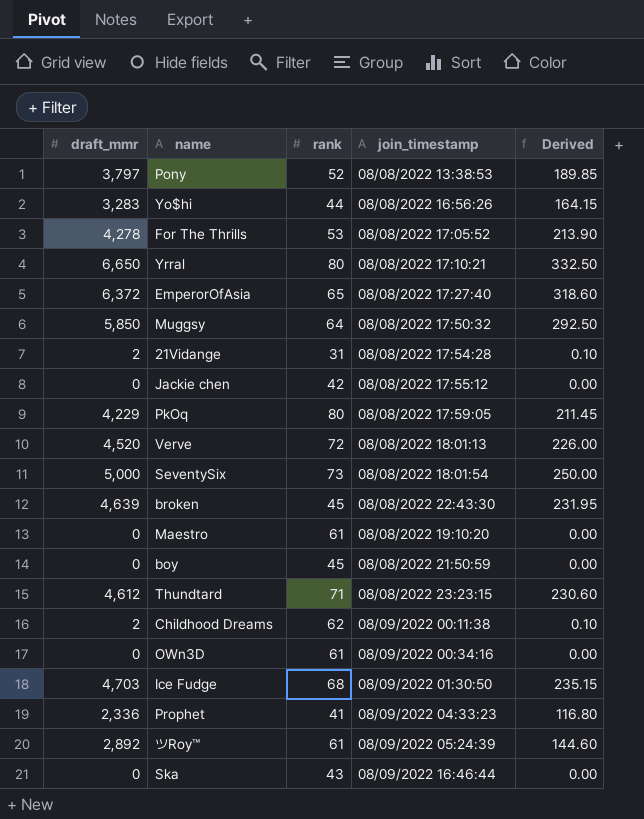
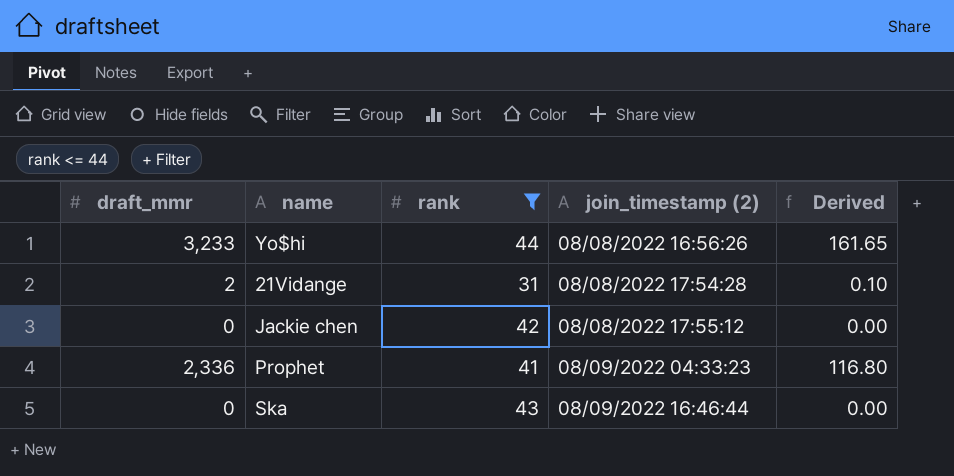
filter: none -> rank <= 44
column name: join_timestamp -> join_timestamp (2)
Yo$hi | draft_mmr: 3,283 -> 3,233
Yo$hi | Derived: 164.15 -> 161.65

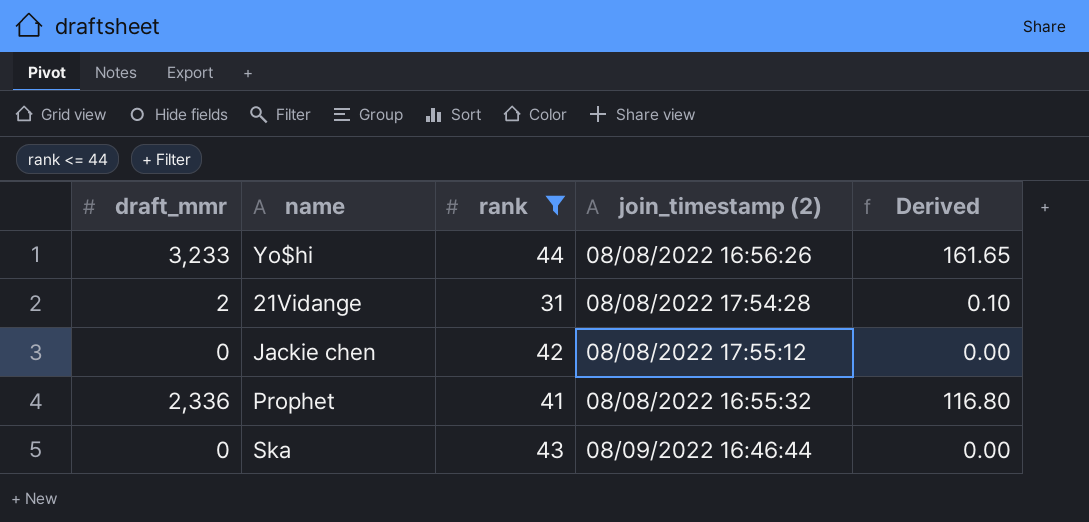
Prophet | join_timestamp (2): 08/09/2022 04:33:23 -> 08/08/2022 16:55:32

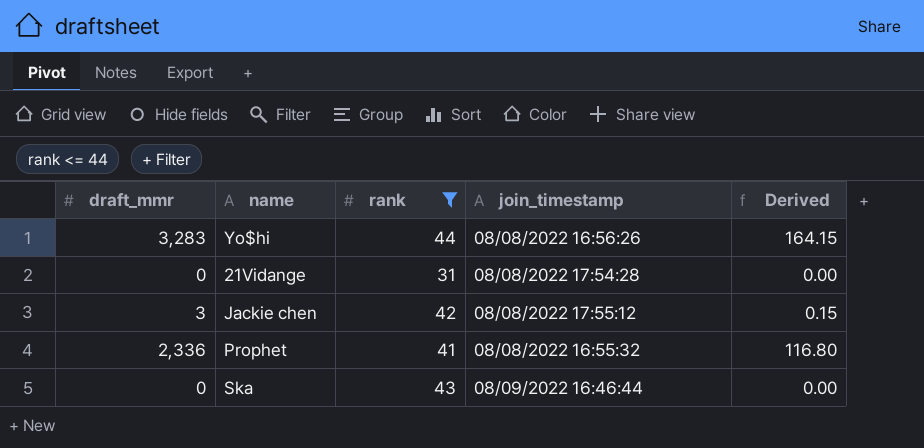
column name: join_timestamp (2) -> join_timestamp
Yo$hi | draft_mmr: 3,233 -> 3,283
Yo$hi | Derived: 161.65 -> 164.15
21Vidange | draft_mmr: 2 -> 0
21Vidange | Derived: 0.10 -> 0.00
Jackie chen | draft_mmr: 0 -> 3
Jackie chen | Derived: 0.00 -> 0.15

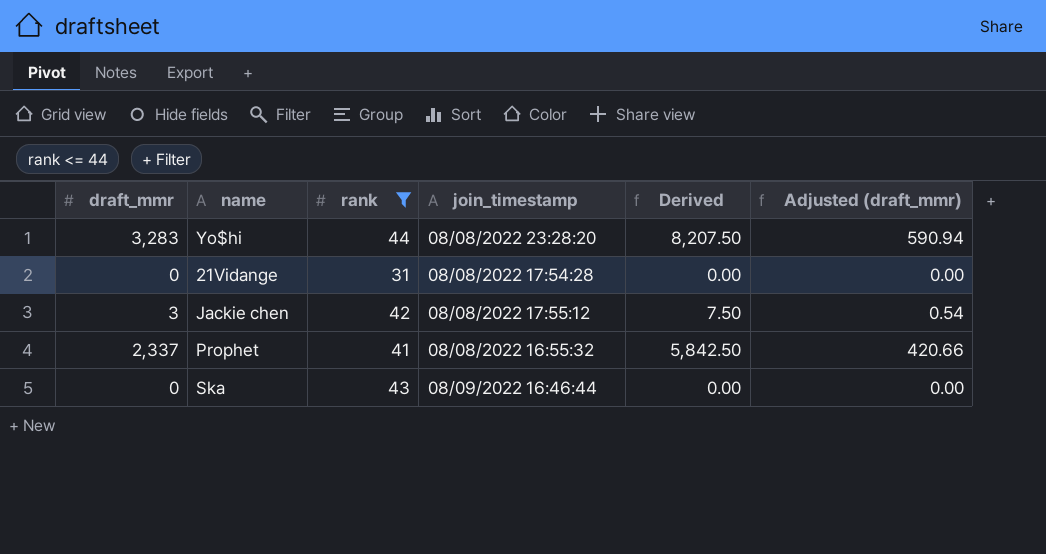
column Derived | formula: [draft_mmr] * 0.05 -> [draft_mmr] * 2.5
column Adjusted (draft_mmr) | formula: none -> [draft_mmr] * 0.18
Yo$hi | join_timestamp: 08/08/2022 16:56:26 -> 08/08/2022 23:28:20
Prophet | draft_mmr: 2,336 -> 2,337

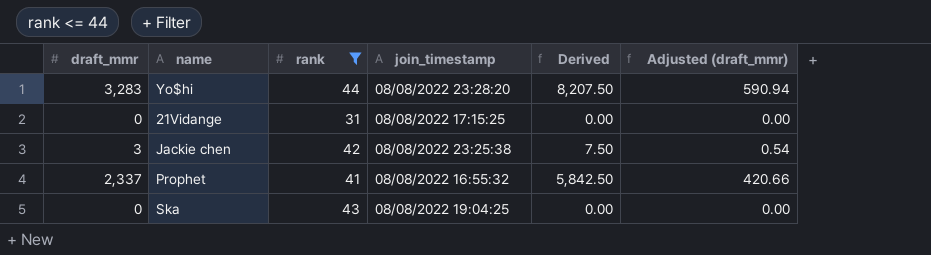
21Vidange | join_timestamp: 08/08/2022 17:54:28 -> 08/08/2022 17:15:25
Jackie chen | join_timestamp: 08/08/2022 17:55:12 -> 08/08/2022 23:25:38
Ska | join_timestamp: 08/09/2022 16:46:44 -> 08/08/2022 19:04:25

